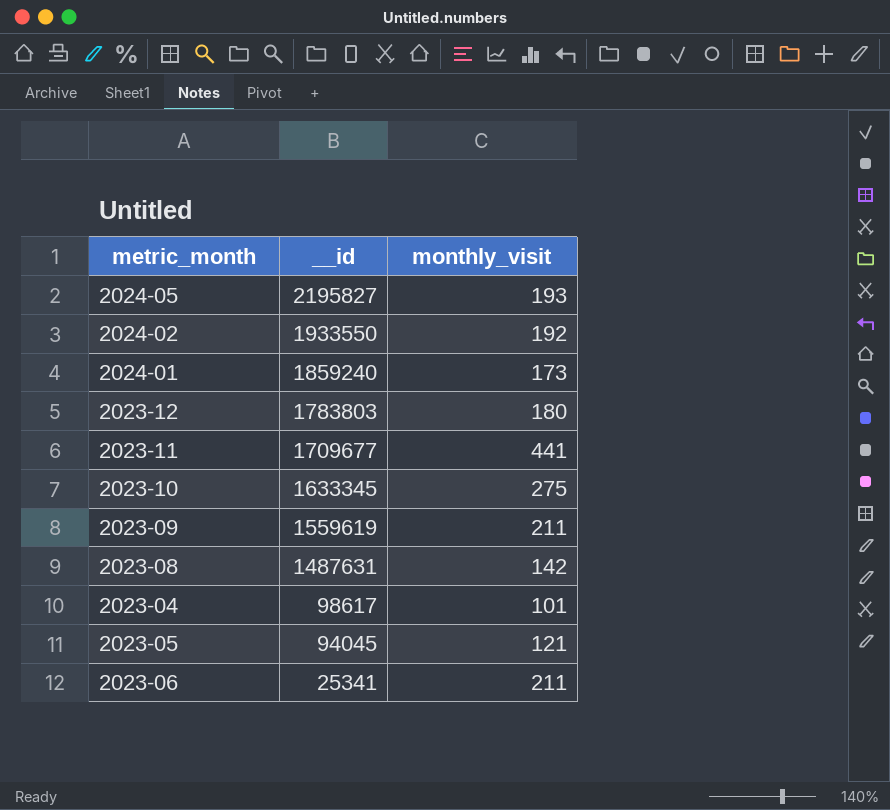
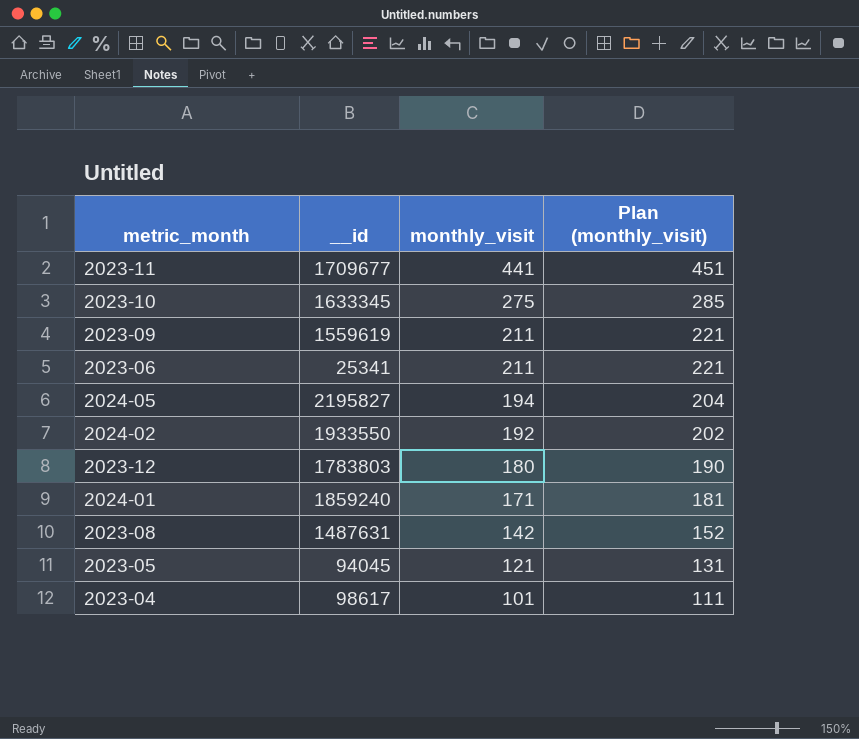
row order: __id descending -> monthly_visit descending
column Plan (monthly_visit) | formula: none -> [monthly_visit] + 10
2024-05 | monthly_visit: 193 -> 194
2024-01 | monthly_visit: 173 -> 171

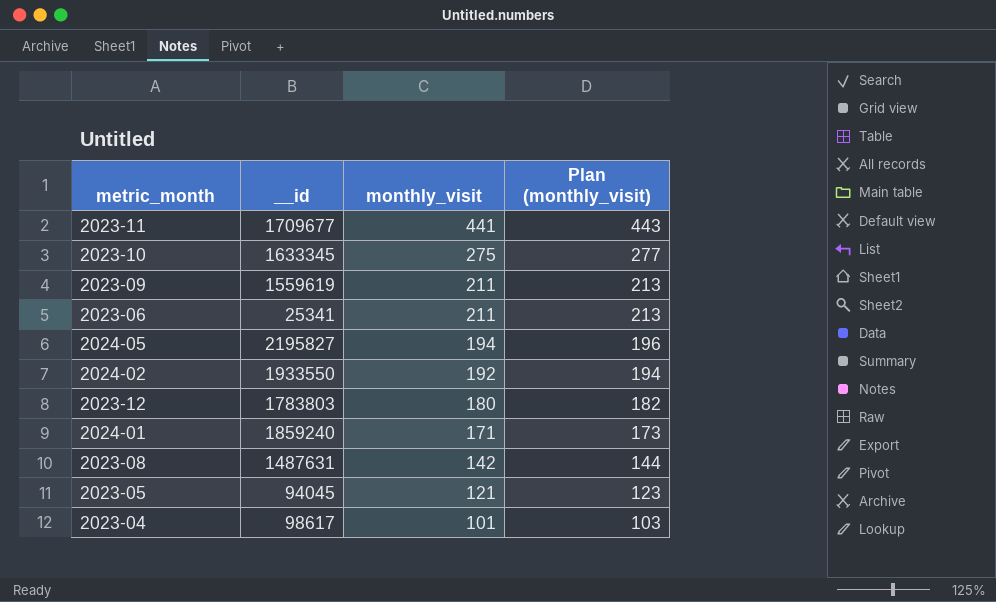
column Plan (monthly_visit) | formula: [monthly_visit] + 10 -> [monthly_visit] + 2

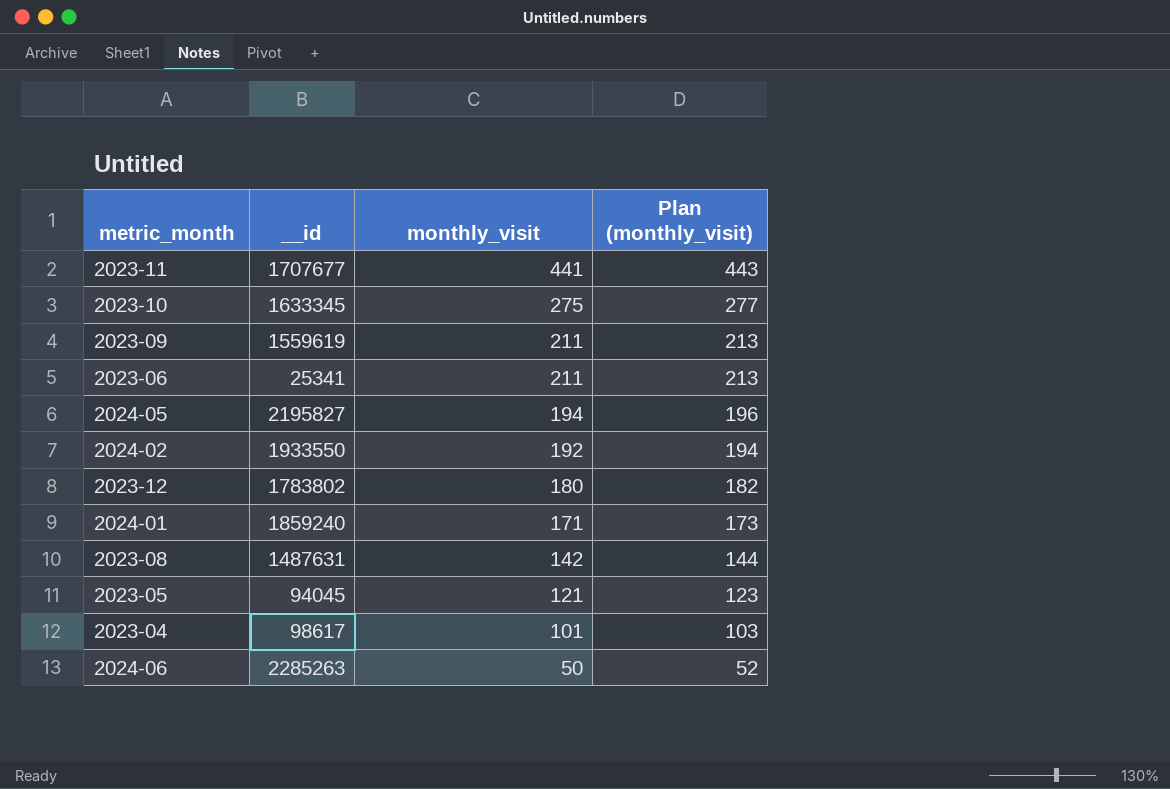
2023-11 | __id: 1709677 -> 1707677
2023-12 | __id: 1783803 -> 1783802
row 2024-06: none -> 2285263 | 50 | 52

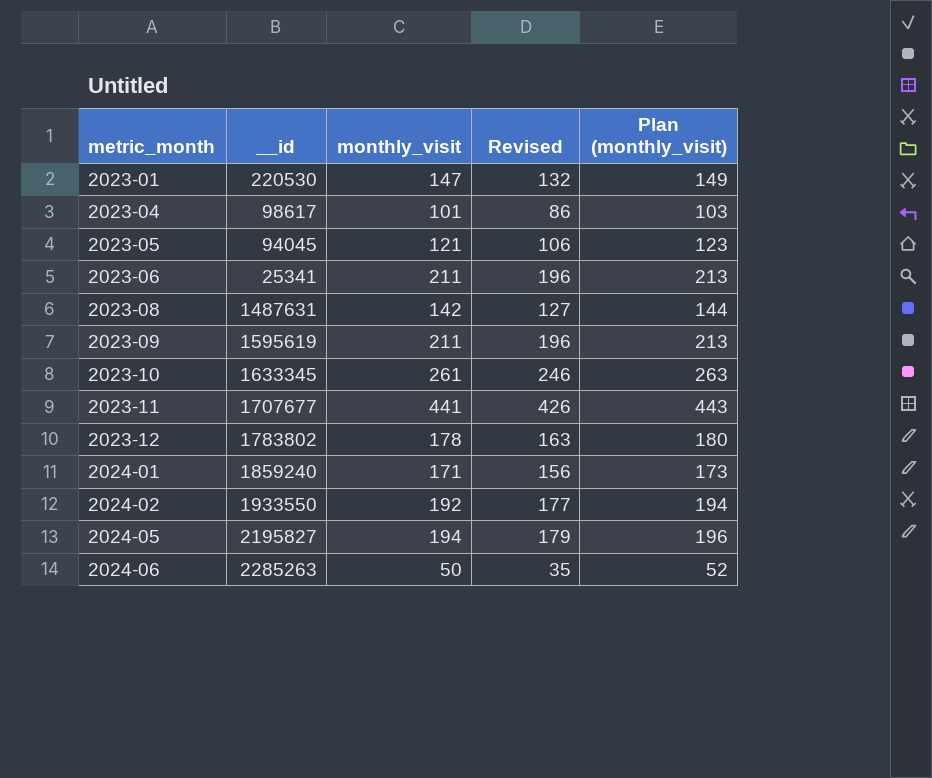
row order: monthly_visit descending -> metric_month ascending
column Revised | formula: none -> [monthly_visit] - 15
row 2023-01: none -> 220530 | 147 | 132 | 149
2023-09 | __id: 1559619 -> 1595619
2023-10 | monthly_visit: 275 -> 261
2023-10 | Plan (monthly_visit): 277 -> 263
2023-12 | monthly_visit: 180 -> 178
2023-12 | Plan (monthly_visit): 182 -> 180

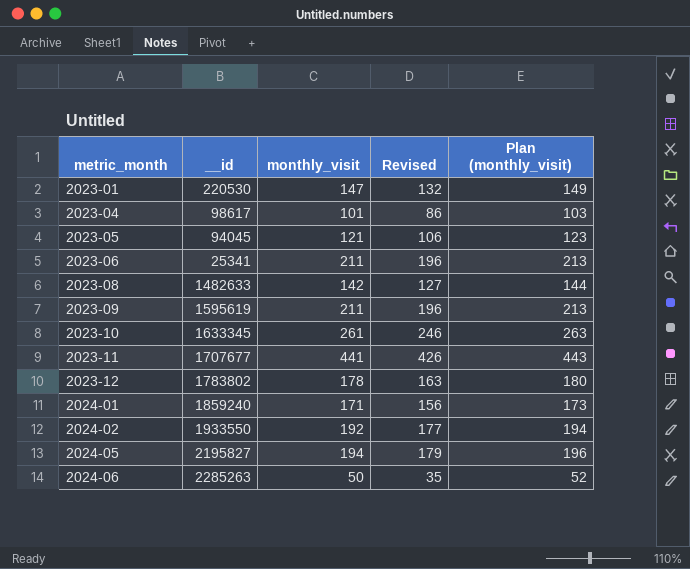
2023-08 | __id: 1487631 -> 1482633

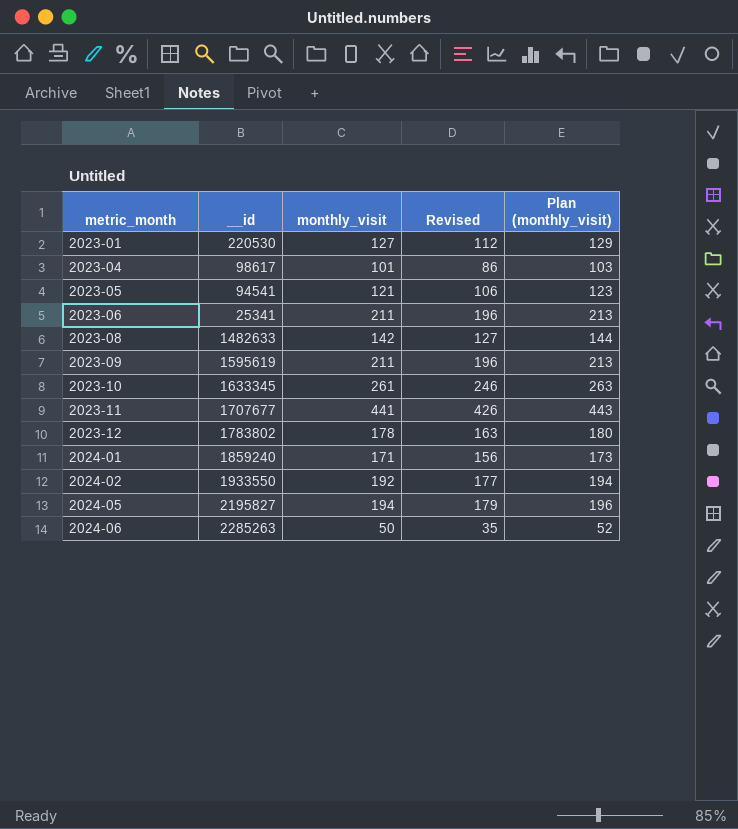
2023-01 | monthly_visit: 147 -> 127
2023-01 | Revised: 132 -> 112
2023-01 | Plan (monthly_visit): 149 -> 129
2023-05 | __id: 94045 -> 94541

